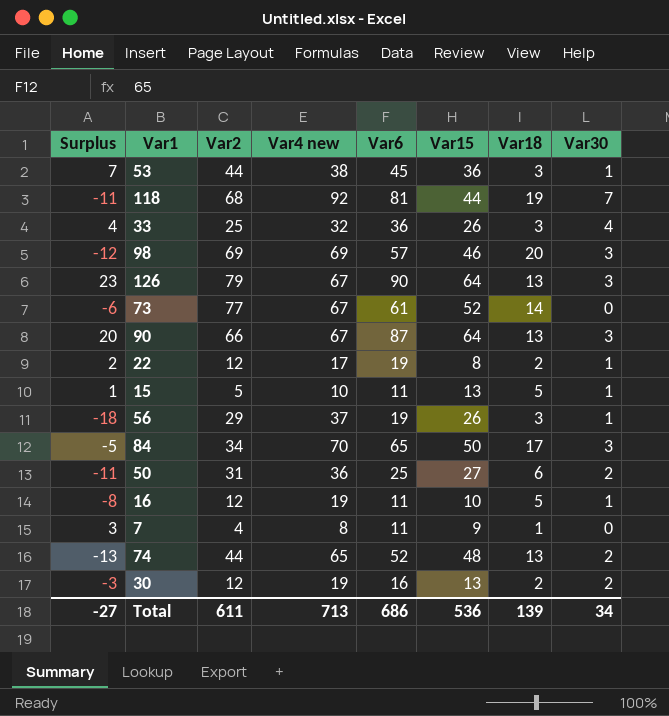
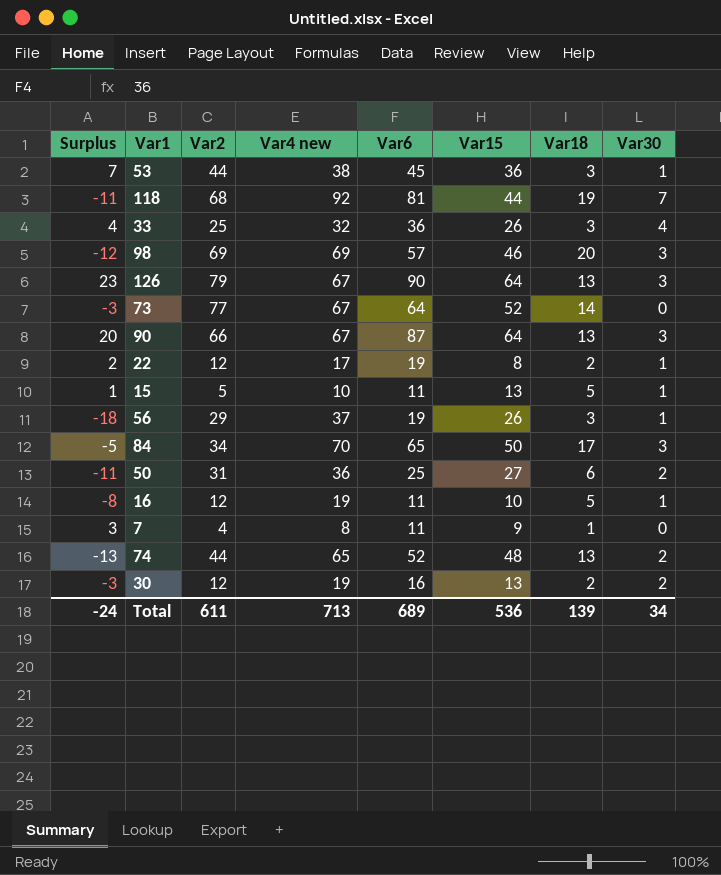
73 | Surplus: -6 -> -3
73 | Var6: 61 -> 64
Total | Surplus: -27 -> -24
Total | Var6: 686 -> 689

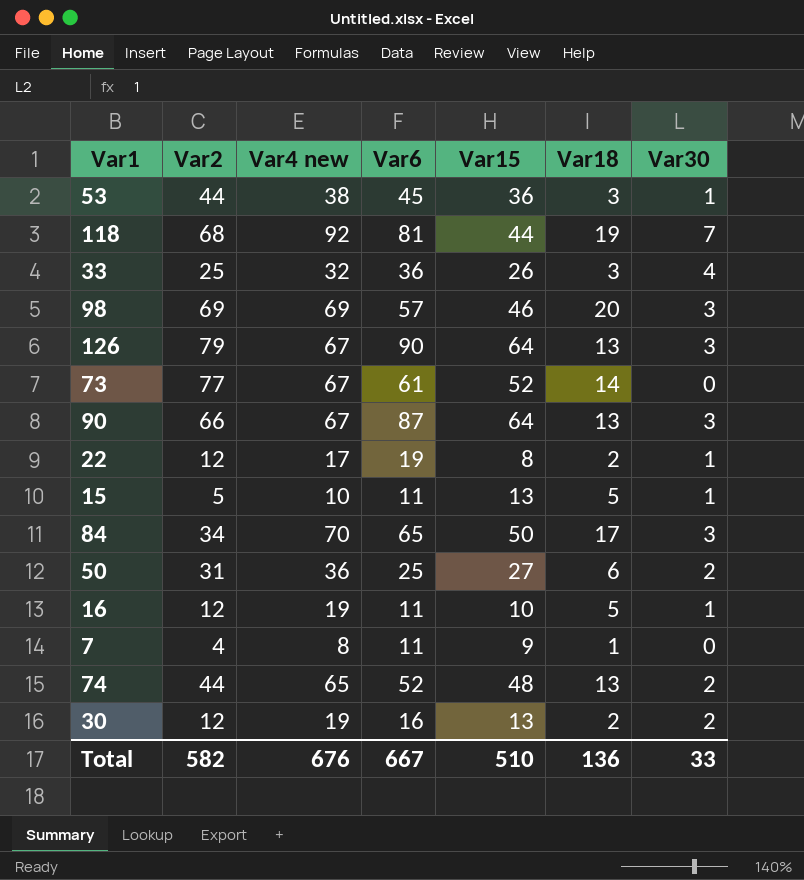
column Surplus | formula: [Var6] - [Var4 new] -> none
row 56: -18 | 29 | 37 | 19 | 26 | 3 | 1 -> none
73 | Var6: 64 -> 61
Total | Var2: 611 -> 582
Total | Var4 new: 713 -> 676
Total | Var6: 689 -> 667
Total | Var15: 536 -> 510
Total | Var18: 139 -> 136
Total | Var30: 34 -> 33

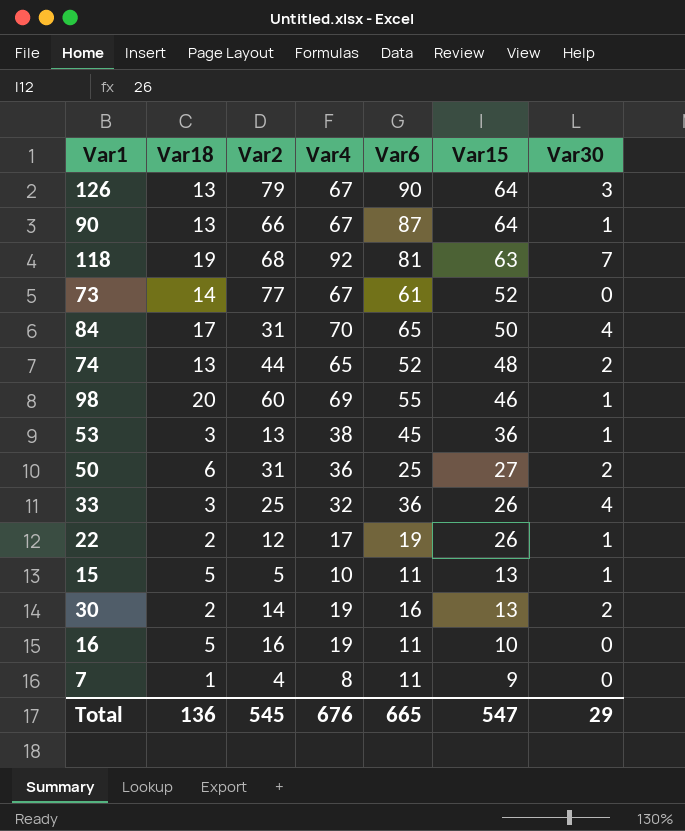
row order: none -> Var15 descending
column Var18 | position: 6 -> 2
column name: Var4 new -> Var4
90 | Var30: 3 -> 1
118 | Var15: 44 -> 63
84 | Var2: 34 -> 31
84 | Var30: 3 -> 4
98 | Var2: 69 -> 60
98 | Var6: 57 -> 55
98 | Var30: 3 -> 1
53 | Var2: 44 -> 13
22 | Var15: 8 -> 26
30 | Var2: 12 -> 14
16 | Var2: 12 -> 16
16 | Var30: 1 -> 0
Total | Var2: 582 -> 545
Total | Var6: 667 -> 665
Total | Var15: 510 -> 547
Total | Var30: 33 -> 29

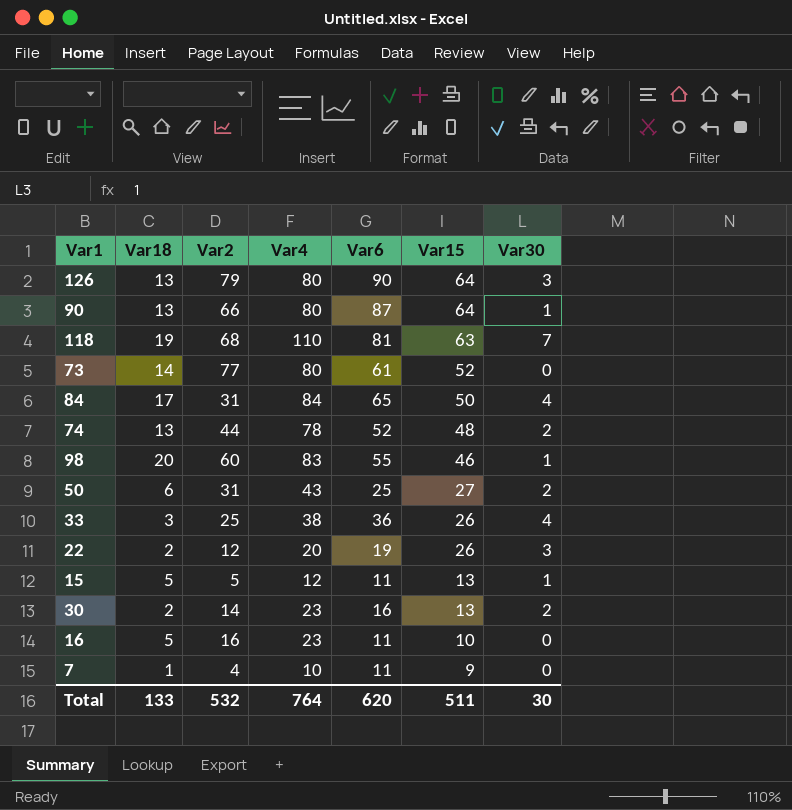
row 53: 3 | 13 | 38 | 45 | 36 | 1 -> none
126 | Var4: 67 -> 80
90 | Var4: 67 -> 80
118 | Var4: 92 -> 110
73 | Var4: 67 -> 80
84 | Var4: 70 -> 84
74 | Var4: 65 -> 78
98 | Var4: 69 -> 83
50 | Var4: 36 -> 43
33 | Var4: 32 -> 38
22 | Var4: 17 -> 20
22 | Var30: 1 -> 3
15 | Var4: 10 -> 12
30 | Var4: 19 -> 23
16 | Var4: 19 -> 23
7 | Var4: 8 -> 10
Total | Var18: 136 -> 133
Total | Var2: 545 -> 532
Total | Var4: 676 -> 764
Total | Var6: 665 -> 620
Total | Var15: 547 -> 511
Total | Var30: 29 -> 30

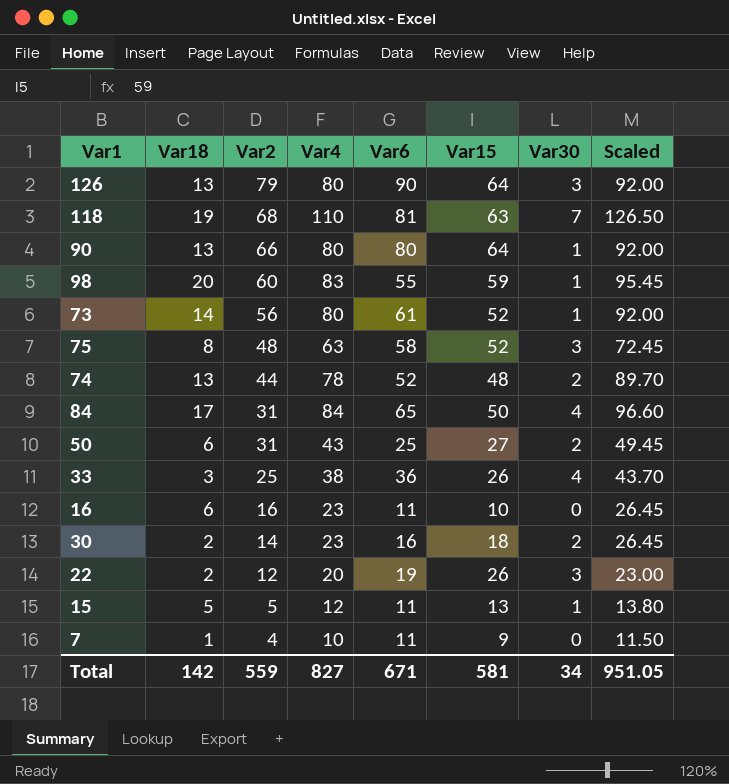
row order: Var15 descending -> Var2 descending
column Scaled | formula: none -> [Var4] * 1.15
90 | Var6: 87 -> 80
98 | Var15: 46 -> 59
73 | Var2: 77 -> 56
73 | Var30: 0 -> 1
row 75: none -> 8 | 48 | 63 | 58 | 52 | 3 | 72.45
16 | Var18: 5 -> 6
30 | Var15: 13 -> 18
Total | Var18: 133 -> 142
Total | Var2: 532 -> 559
Total | Var4: 764 -> 827
Total | Var6: 620 -> 671
Total | Var15: 511 -> 581
Total | Var30: 30 -> 34

